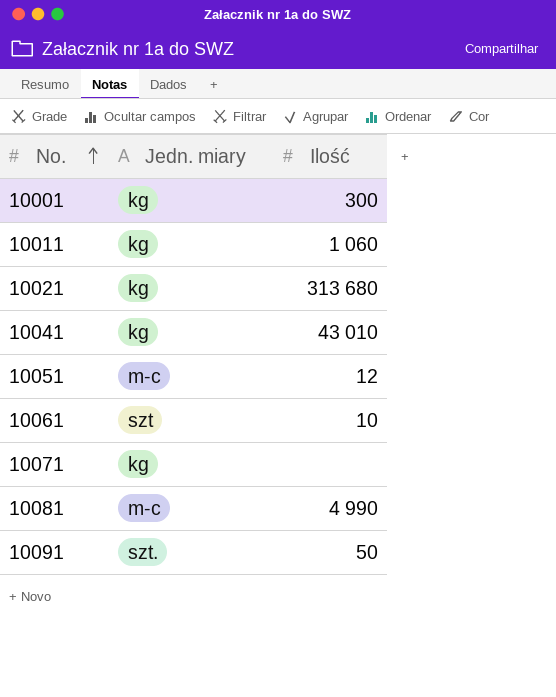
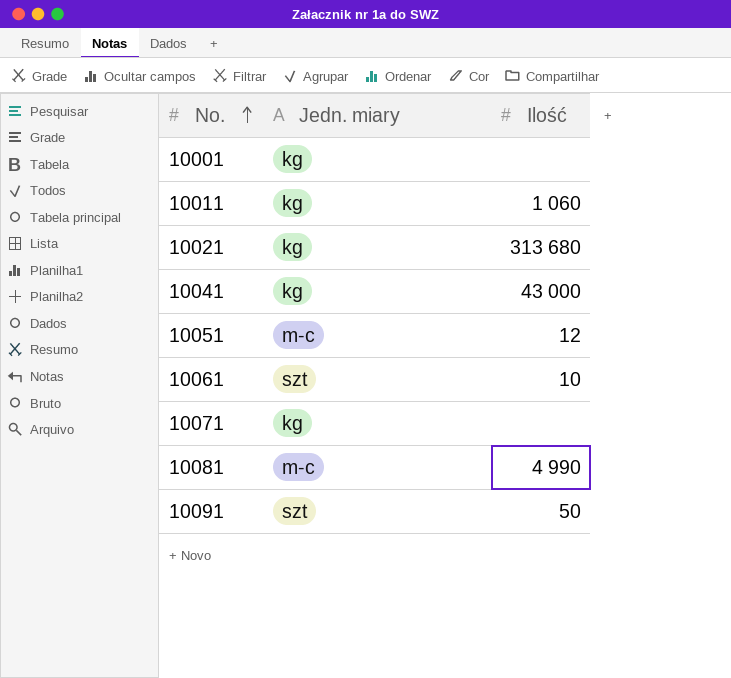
10001 | Ilość: 300 -> none
10041 | Ilość: 43 010 -> 43 000
10091 | Jedn. miary: szt. -> szt

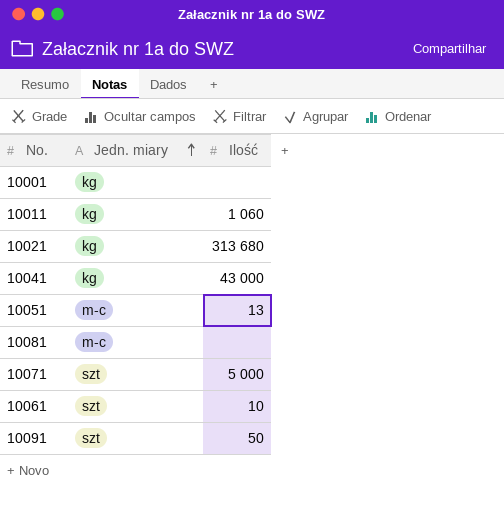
row order: No. ascending -> Jedn. miary ascending
10051 | Ilość: 12 -> 13
10081 | Ilość: 4 990 -> none
10071 | Jedn. miary: kg -> szt
10071 | Ilość: none -> 5 000

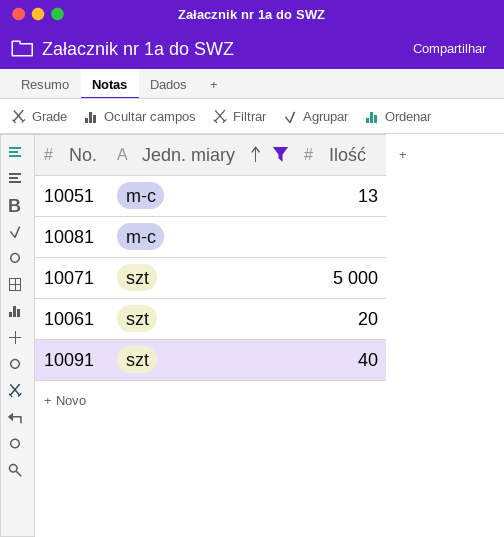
filter: none -> Jedn. miary != kg
10061 | Ilość: 10 -> 20
10091 | Ilość: 50 -> 40

